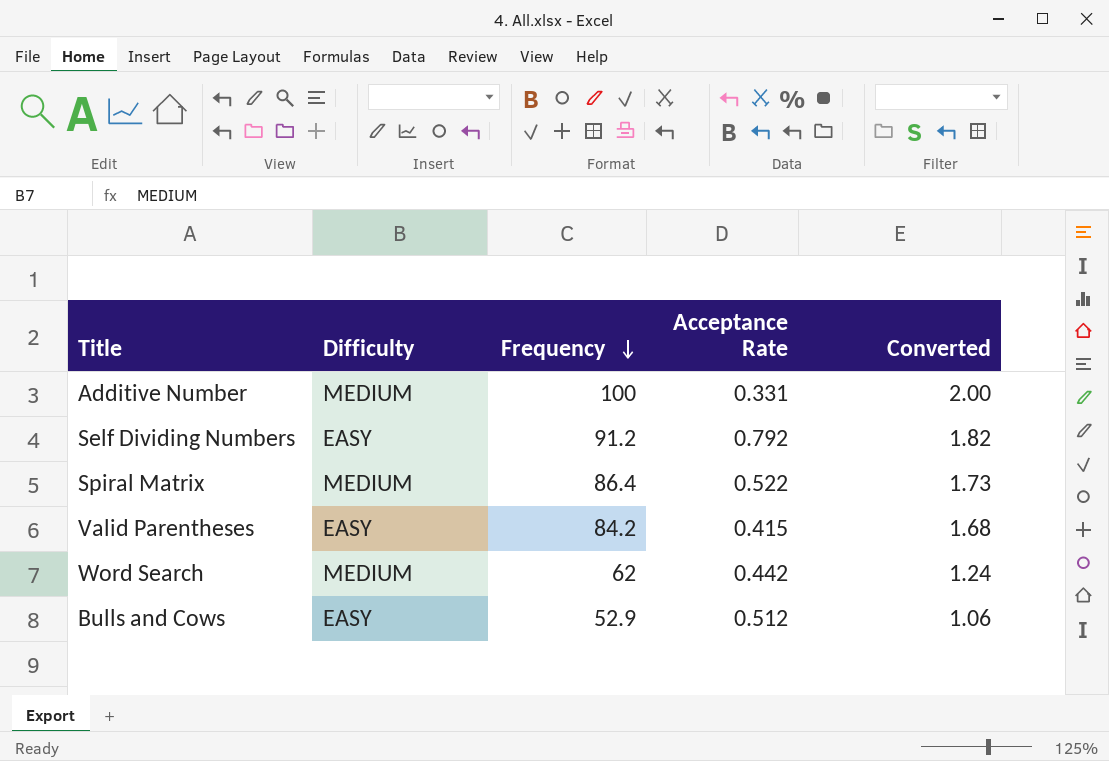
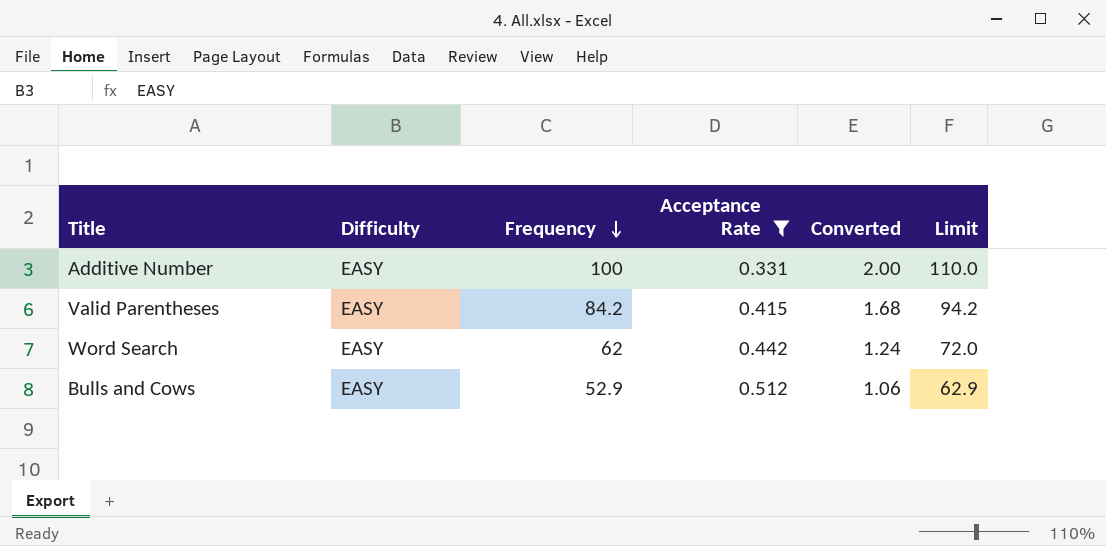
filter: none -> Acceptance Rate <= 0.512
column Limit | formula: none -> [Frequency] + 10
Additive Number | Difficulty: MEDIUM -> EASY
Word Search | Difficulty: MEDIUM -> EASY

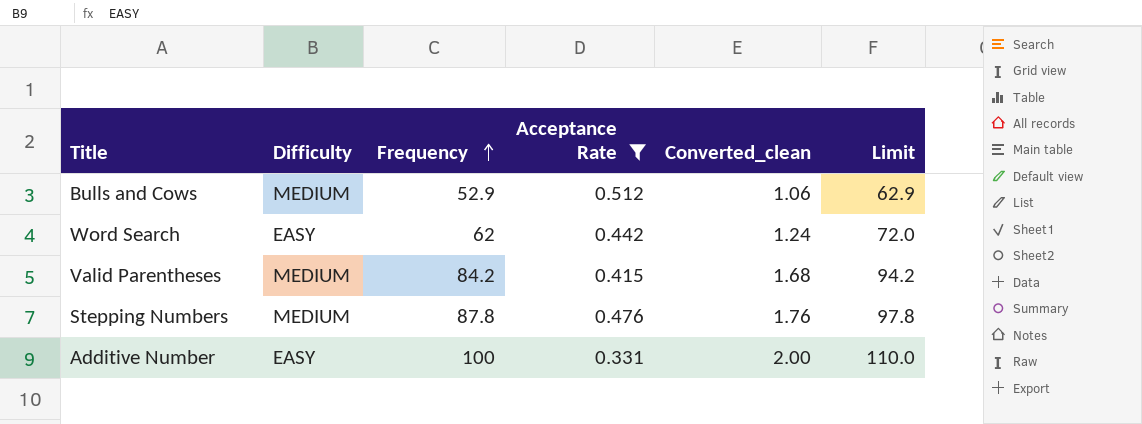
row order: Frequency descending -> Frequency ascending
column name: Converted -> Converted_clean
Bulls and Cows | Difficulty: EASY -> MEDIUM
Valid Parentheses | Difficulty: EASY -> MEDIUM
row Stepping Numbers: none -> MEDIUM | 87.8 | 0.476 | 1.76 | 97.8

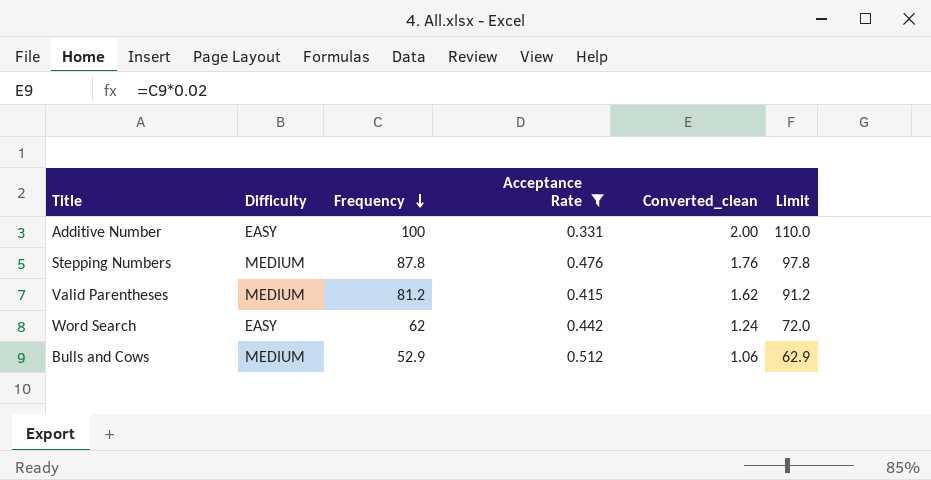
row order: Frequency ascending -> Frequency descending
Valid Parentheses | Frequency: 84.2 -> 81.2
Valid Parentheses | Converted_clean: 1.68 -> 1.62
Valid Parentheses | Limit: 94.2 -> 91.2

